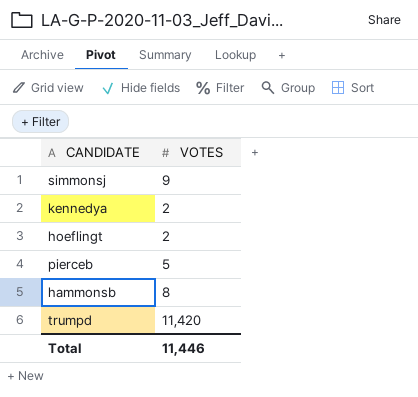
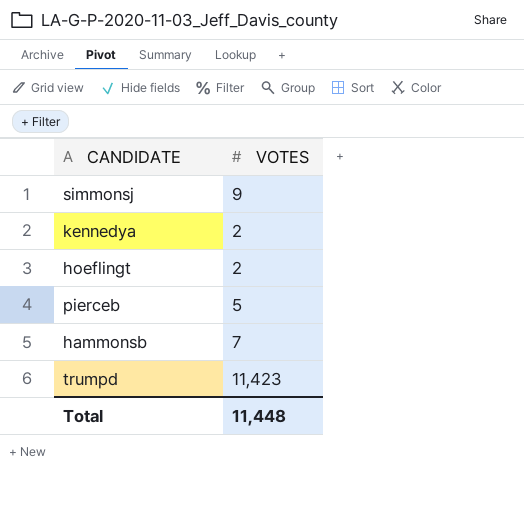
hammonsb | VOTES: 8 -> 7
trumpd | VOTES: 11,420 -> 11,423
Total | VOTES: 11,446 -> 11,448

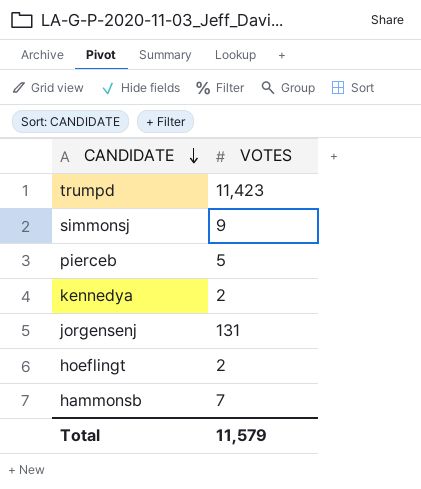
row order: none -> CANDIDATE descending
row jorgensenj: none -> 131
Total | VOTES: 11,448 -> 11,579

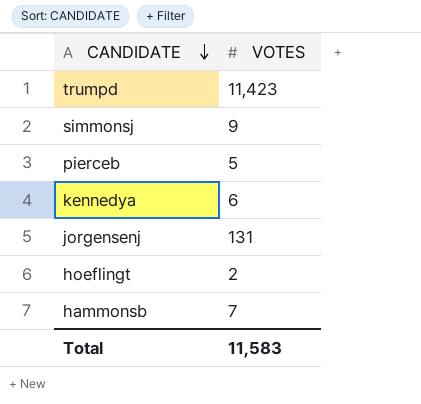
kennedya | VOTES: 2 -> 6
Total | VOTES: 11,579 -> 11,583

